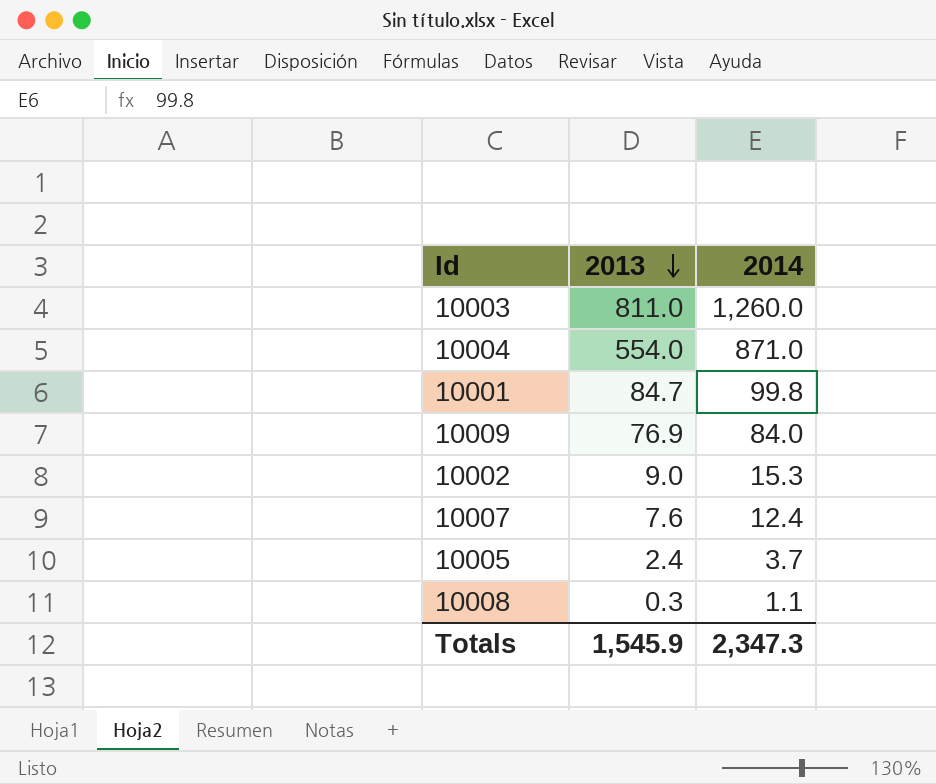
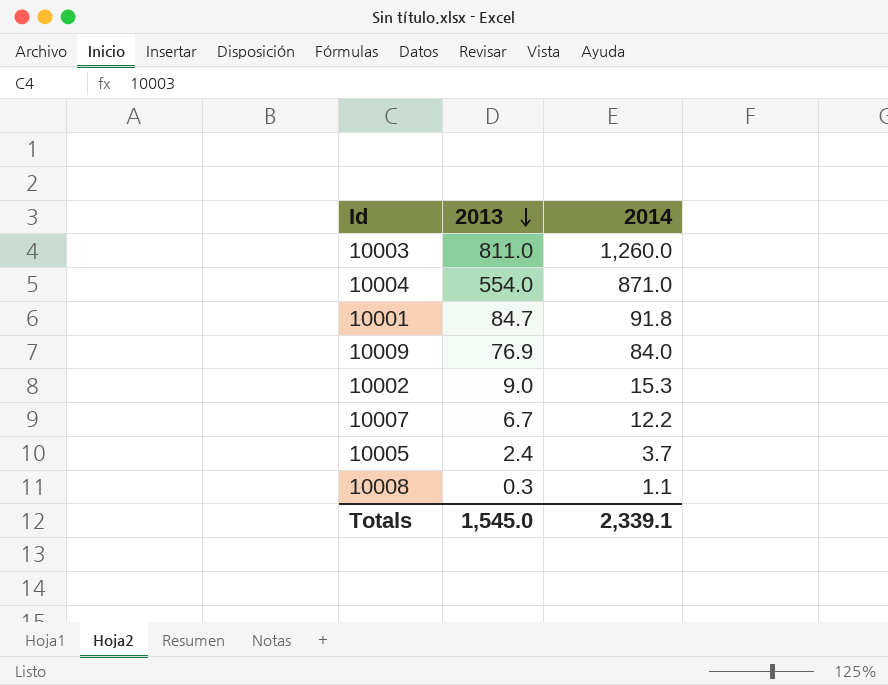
10001 | 2014: 99.8 -> 91.8
10007 | 2013: 7.6 -> 6.7
10007 | 2014: 12.4 -> 12.2
Totals | 2013: 1,545.9 -> 1,545.0
Totals | 2014: 2,347.3 -> 2,339.1

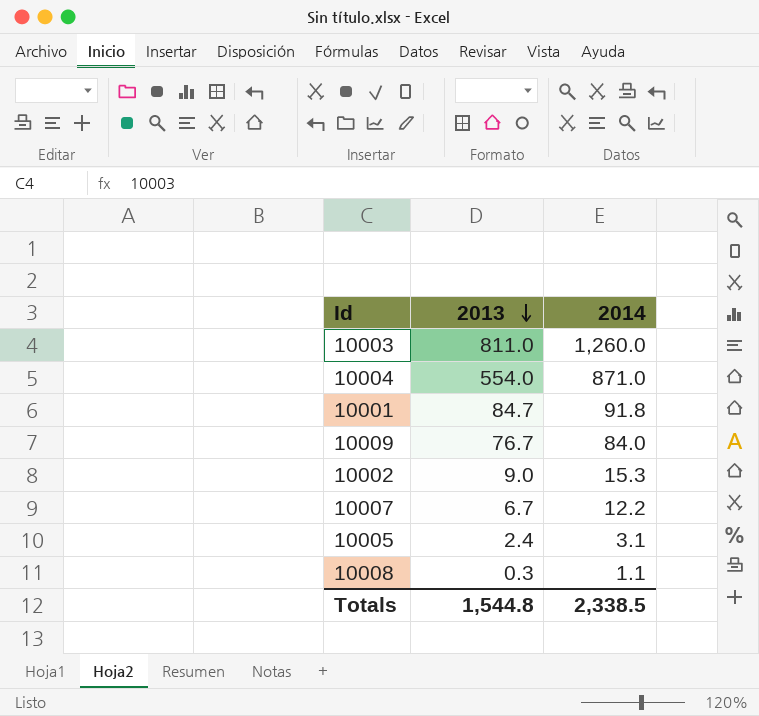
10009 | 2013: 76.9 -> 76.7
10005 | 2014: 3.7 -> 3.1
Totals | 2013: 1,545.0 -> 1,544.8
Totals | 2014: 2,339.1 -> 2,338.5

